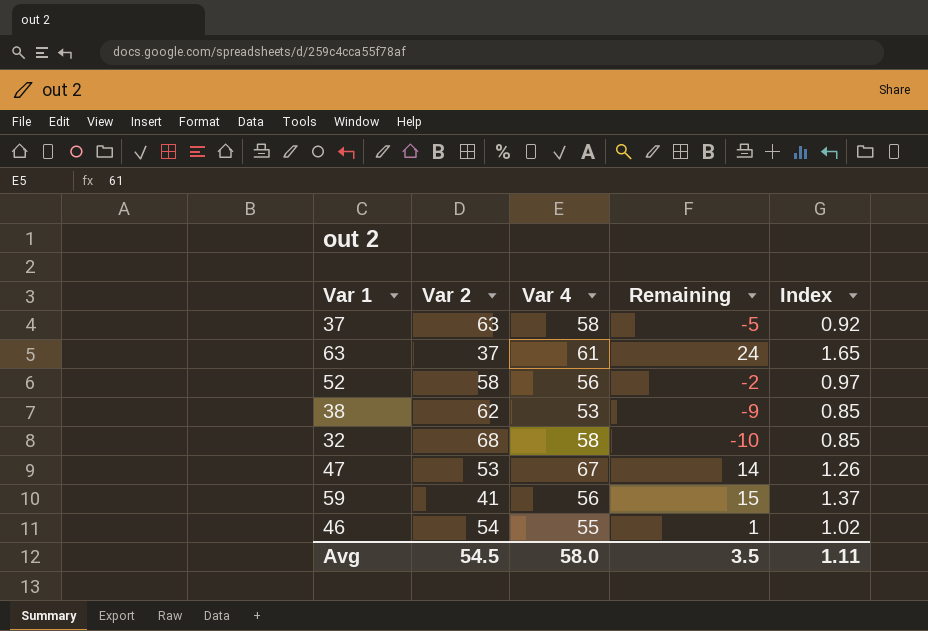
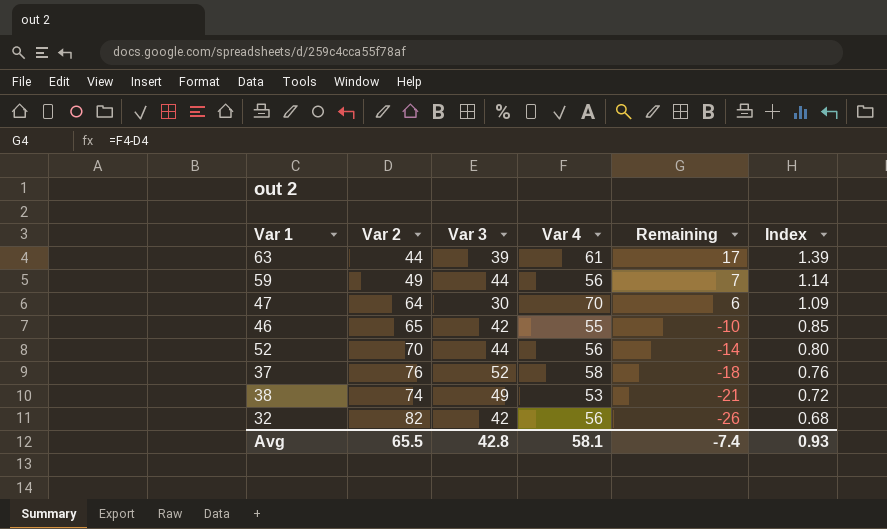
row order: none -> Remaining descending
column Var 3 | position: none -> 3
63 | Var 2: 37 -> 44
63 | Remaining: 24 -> 17
63 | Index: 1.65 -> 1.39
59 | Var 2: 41 -> 49
59 | Remaining: 15 -> 7
59 | Index: 1.37 -> 1.14
47 | Var 2: 53 -> 64
47 | Var 4: 67 -> 70
47 | Remaining: 14 -> 6
47 | Index: 1.26 -> 1.09
46 | Var 2: 54 -> 65
46 | Remaining: 1 -> -10
46 | Index: 1.02 -> 0.85
52 | Var 2: 58 -> 70
52 | Remaining: -2 -> -14
52 | Index: 0.97 -> 0.80
37 | Var 2: 63 -> 76
37 | Remaining: -5 -> -18
37 | Index: 0.92 -> 0.76
38 | Var 2: 62 -> 74
38 | Remaining: -9 -> -21
38 | Index: 0.85 -> 0.72
32 | Var 2: 68 -> 82
32 | Var 4: 58 -> 56
32 | Remaining: -10 -> -26
32 | Index: 0.85 -> 0.68
Avg | Var 2: 54.5 -> 65.5
Avg | Var 4: 58.0 -> 58.1
Avg | Remaining: 3.5 -> -7.4
Avg | Index: 1.11 -> 0.93

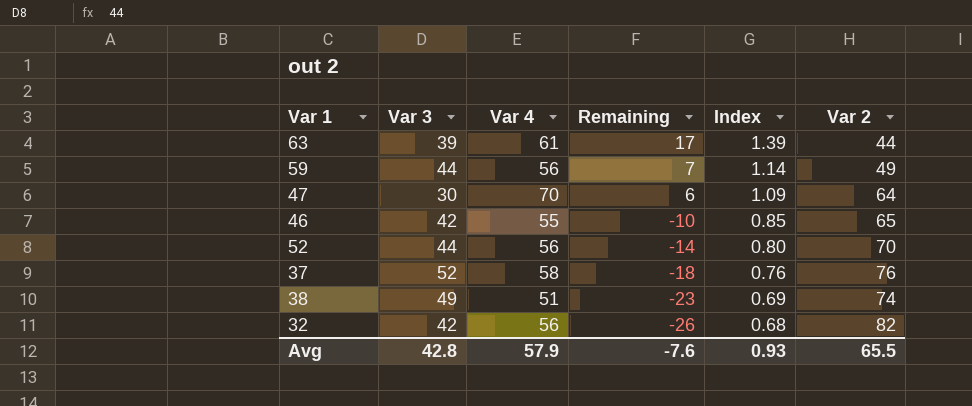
column Var 2 | position: 2 -> 6
38 | Var 4: 53 -> 51
38 | Remaining: -21 -> -23
38 | Index: 0.72 -> 0.69
Avg | Var 4: 58.1 -> 57.9
Avg | Remaining: -7.4 -> -7.6

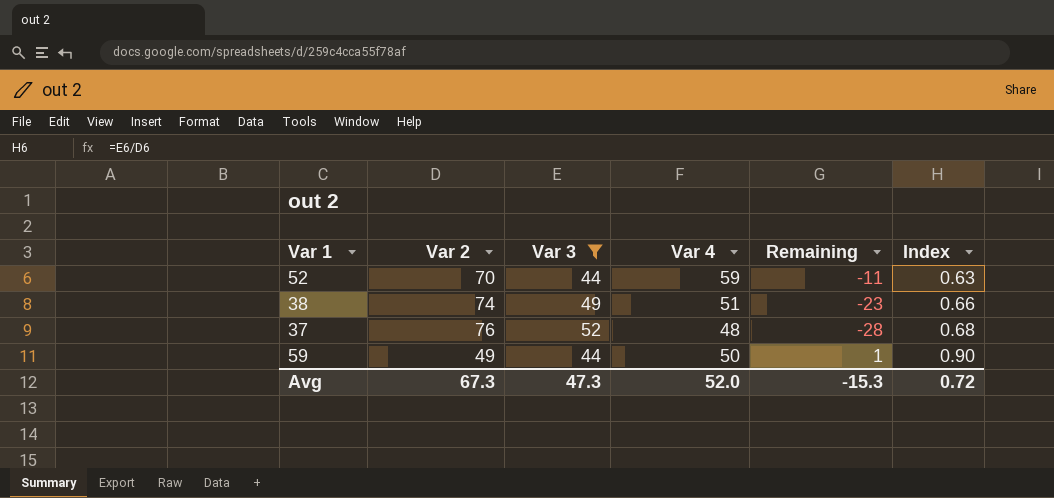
filter: none -> Var 3 >= 44
row order: Remaining descending -> Index ascending
column Var 2 | position: 6 -> 2
column Index | formula: [Var 4] / [Var 2] -> [Var 3] / [Var 2]
52 | Var 4: 56 -> 59
52 | Remaining: -14 -> -11
37 | Var 4: 58 -> 48
37 | Remaining: -18 -> -28
59 | Var 4: 56 -> 50
59 | Remaining: 7 -> 1
Avg | Var 2: 65.5 -> 67.3
Avg | Var 3: 42.8 -> 47.3
Avg | Var 4: 57.9 -> 52.0
Avg | Remaining: -7.6 -> -15.3
Avg | Index: 0.93 -> 0.72

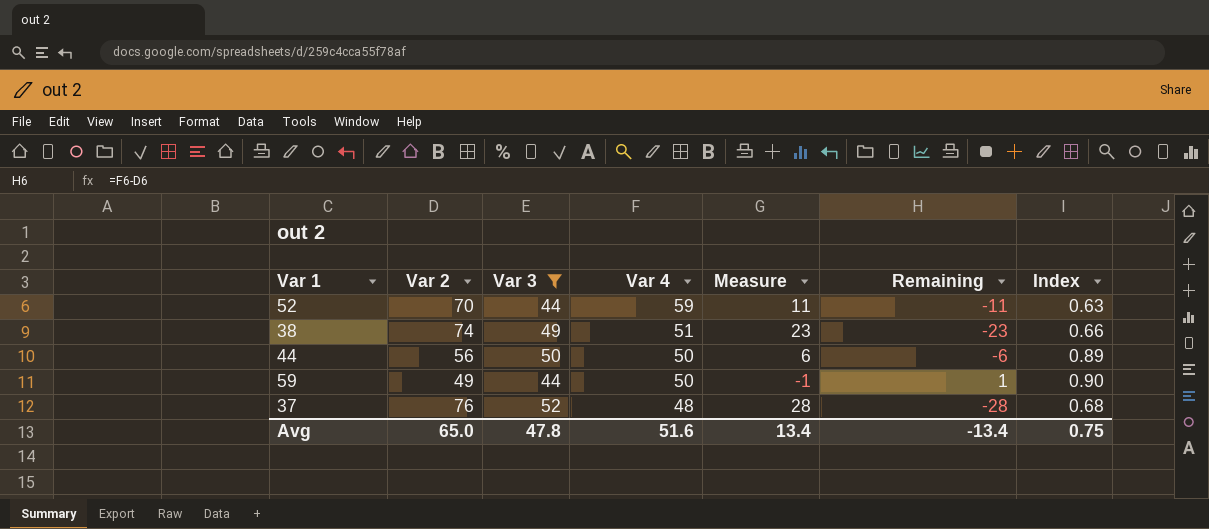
row order: Index ascending -> Var 4 descending
column Measure | formula: none -> [Var 2] - [Var 4]
row 44: none -> 56 | 50 | 50 | 6 | -6 | 0.89
Avg | Var 2: 67.3 -> 65.0
Avg | Var 3: 47.3 -> 47.8
Avg | Var 4: 52.0 -> 51.6
Avg | Remaining: -15.3 -> -13.4
Avg | Index: 0.72 -> 0.75

